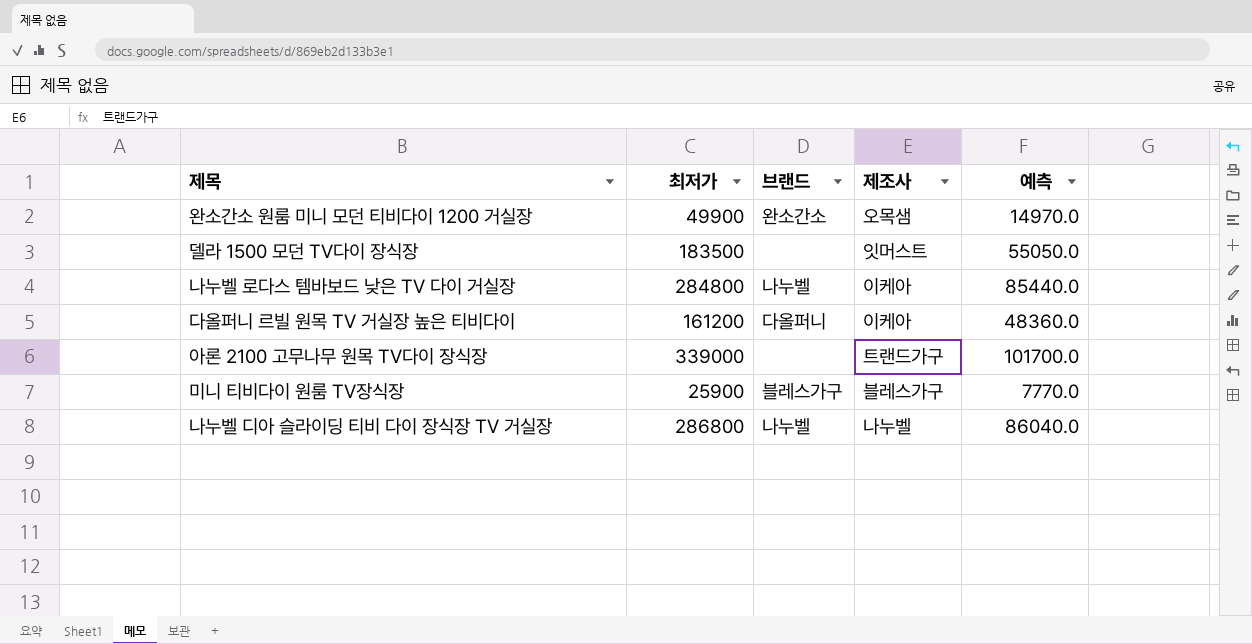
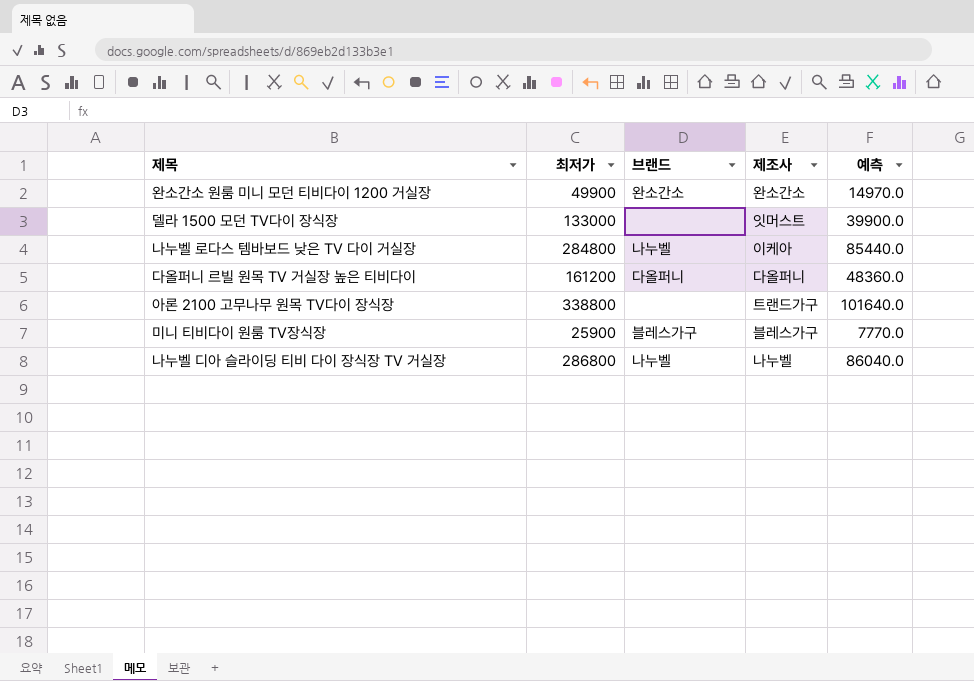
완소간소 원룸 미니 모던 티비다이 1200 거실장 | 제조사: 오목샘 -> 완소간소
델라 1500 모던 TV다이 장식장 | 최저가: 183500 -> 133000
델라 1500 모던 TV다이 장식장 | 예측: 55050.0 -> 39900.0
다올퍼니 르빌 원목 TV 거실장 높은 티비다이 | 제조사: 이케아 -> 다올퍼니
아론 2100 고무나무 원목 TV다이 장식장 | 최저가: 339000 -> 338800
아론 2100 고무나무 원목 TV다이 장식장 | 예측: 101700.0 -> 101640.0

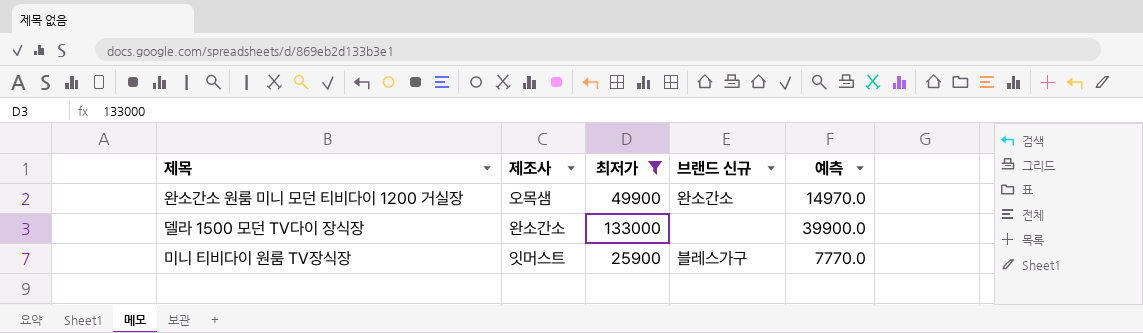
filter: none -> 최저가 <= 133000
column 제조사 | position: 4 -> 2
column name: 브랜드 -> 브랜드 신규
완소간소 원룸 미니 모던 티비다이 1200 거실장 | 제조사: 완소간소 -> 오목샘
델라 1500 모던 TV다이 장식장 | 제조사: 잇머스트 -> 완소간소
미니 티비다이 원룸 TV장식장 | 제조사: 블레스가구 -> 잇머스트

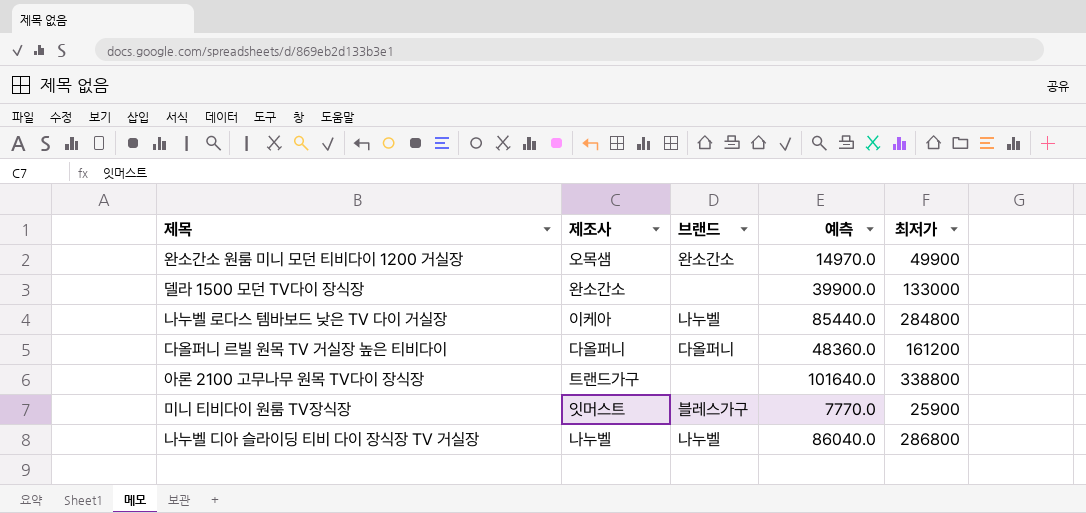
filter: 최저가 <= 133000 -> none
column name: 브랜드 신규 -> 브랜드
column 최저가 | position: 3 -> 5

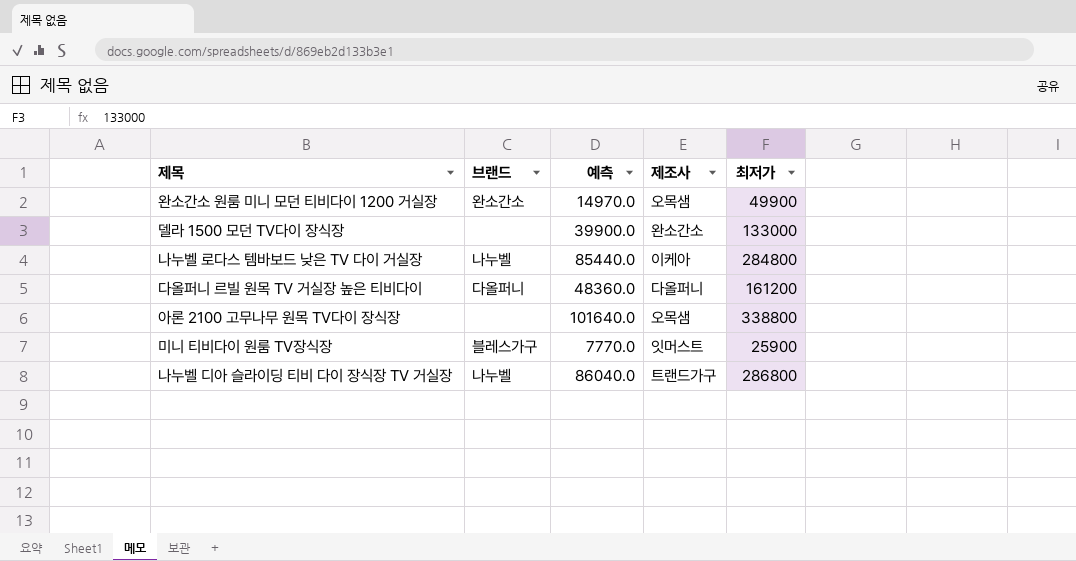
column 제조사 | position: 2 -> 4
아론 2100 고무나무 원목 TV다이 장식장 | 제조사: 트랜드가구 -> 오목샘
나누벨 디아 슬라이딩 티비 다이 장식장 TV 거실장 | 제조사: 나누벨 -> 트랜드가구

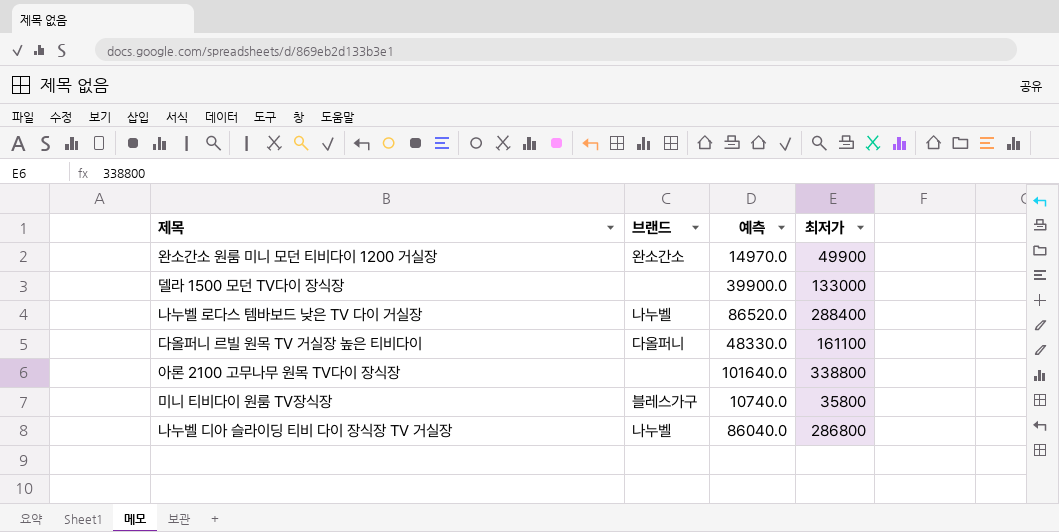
column 제조사 | position: 4 -> none
나누벨 로다스 템바보드 낮은 TV 다이 거실장 | 예측: 85440.0 -> 86520.0
나누벨 로다스 템바보드 낮은 TV 다이 거실장 | 최저가: 284800 -> 288400
다올퍼니 르빌 원목 TV 거실장 높은 티비다이 | 예측: 48360.0 -> 48330.0
다올퍼니 르빌 원목 TV 거실장 높은 티비다이 | 최저가: 161200 -> 161100
미니 티비다이 원룸 TV장식장 | 예측: 7770.0 -> 10740.0
미니 티비다이 원룸 TV장식장 | 최저가: 25900 -> 35800

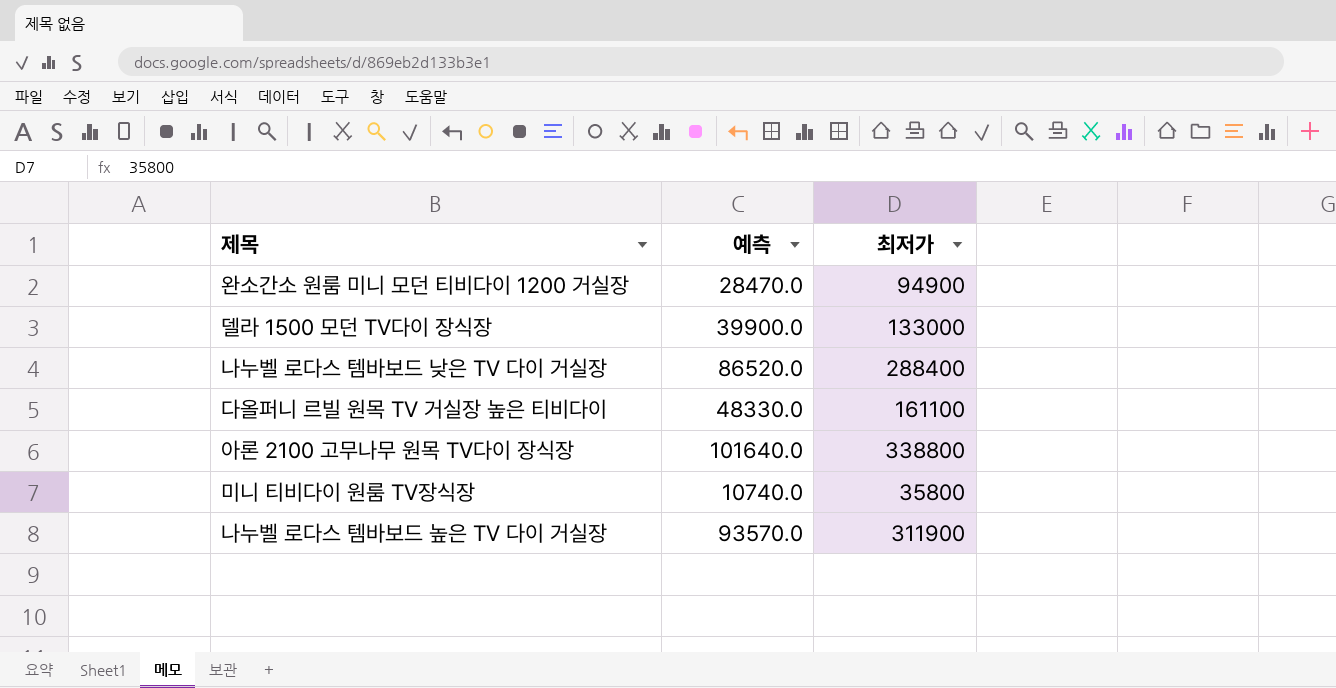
column 브랜드 | position: 2 -> none
row 나누벨 디아 슬라이딩 티비 다이 장식장 TV 거실장: 나누벨 | 86040.0 | 286800 -> none
완소간소 원룸 미니 모던 티비다이 1200 거실장 | 예측: 14970.0 -> 28470.0
완소간소 원룸 미니 모던 티비다이 1200 거실장 | 최저가: 49900 -> 94900
row 나누벨 로다스 템바보드 높은 TV 다이 거실장: none -> 93570.0 | 311900

